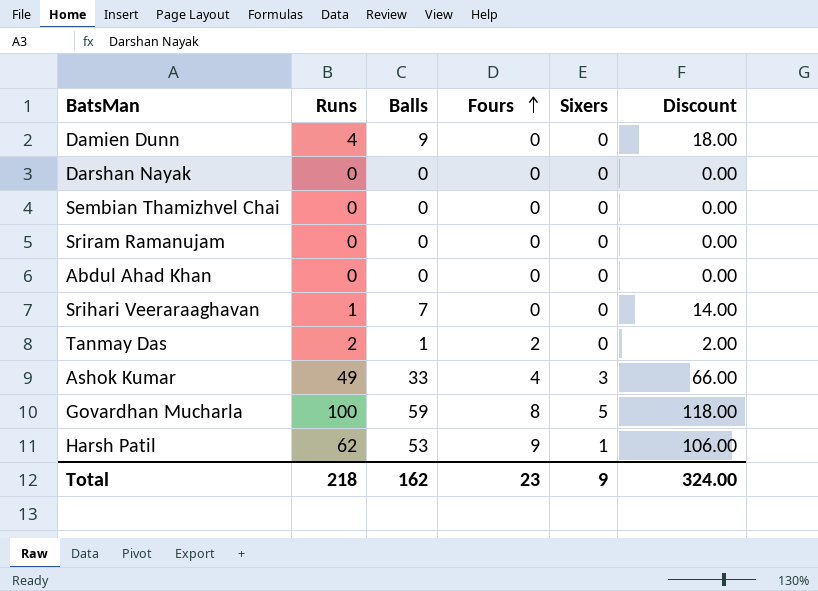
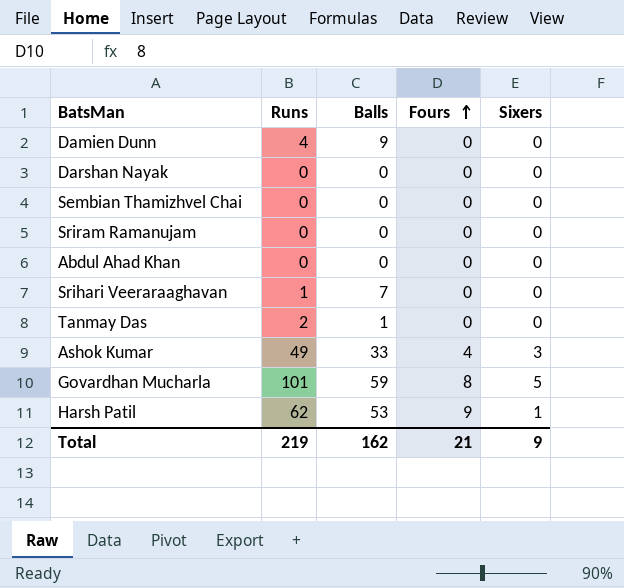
column Discount | formula: [Balls] * 2 -> none
Tanmay Das | Fours: 2 -> 0
Govardhan Mucharla | Runs: 100 -> 101
Total | Runs: 218 -> 219
Total | Fours: 23 -> 21

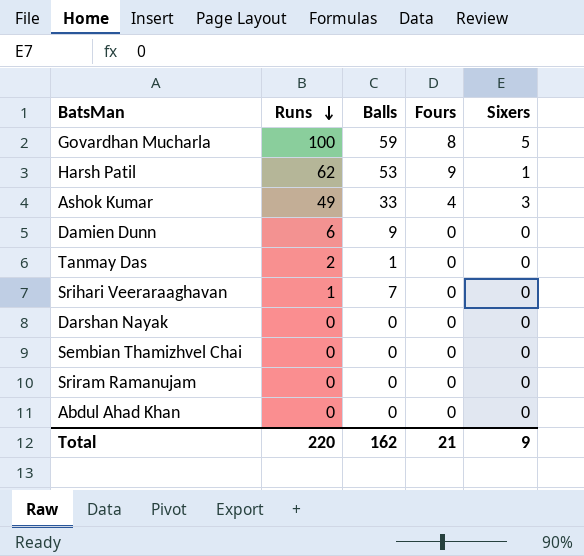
row order: Fours ascending -> Runs descending
Govardhan Mucharla | Runs: 101 -> 100
Damien Dunn | Runs: 4 -> 6
Total | Runs: 219 -> 220

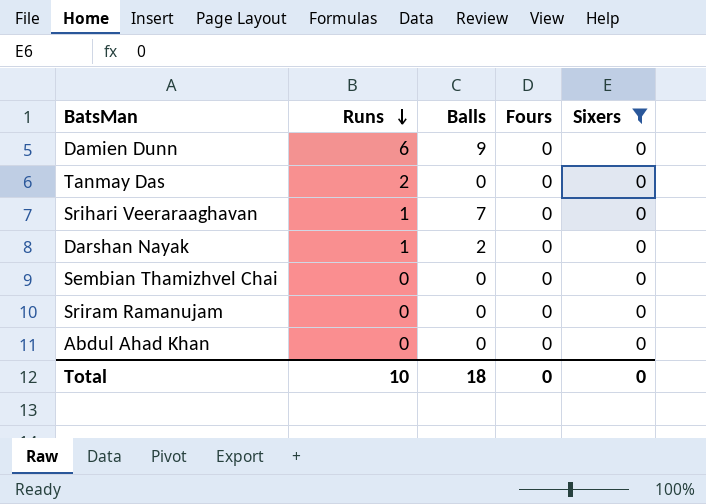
filter: none -> Sixers = 0
Tanmay Das | Balls: 1 -> 0
Darshan Nayak | Runs: 0 -> 1
Darshan Nayak | Balls: 0 -> 2
Total | Runs: 220 -> 10
Total | Balls: 162 -> 18
Total | Fours: 21 -> 0
Total | Sixers: 9 -> 0

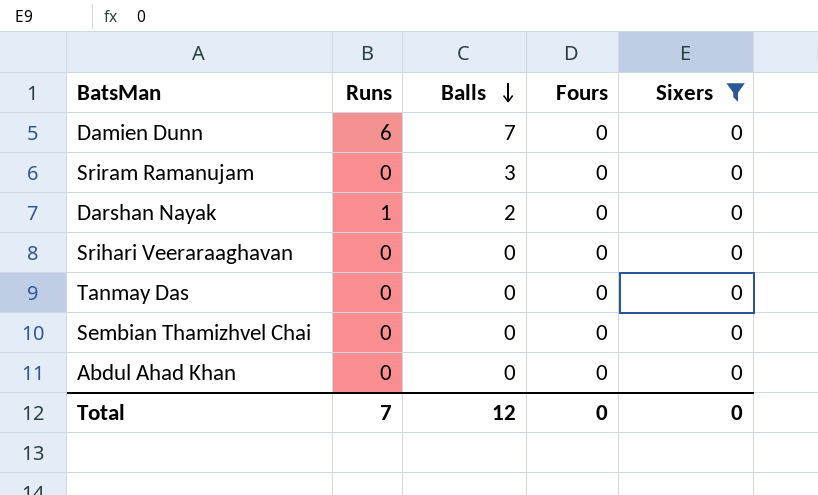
row order: Runs descending -> Balls descending
Damien Dunn | Balls: 9 -> 7
Sriram Ramanujam | Balls: 0 -> 3
Srihari Veeraraaghavan | Runs: 1 -> 0
Srihari Veeraraaghavan | Balls: 7 -> 0
Tanmay Das | Runs: 2 -> 0
Total | Runs: 10 -> 7
Total | Balls: 18 -> 12

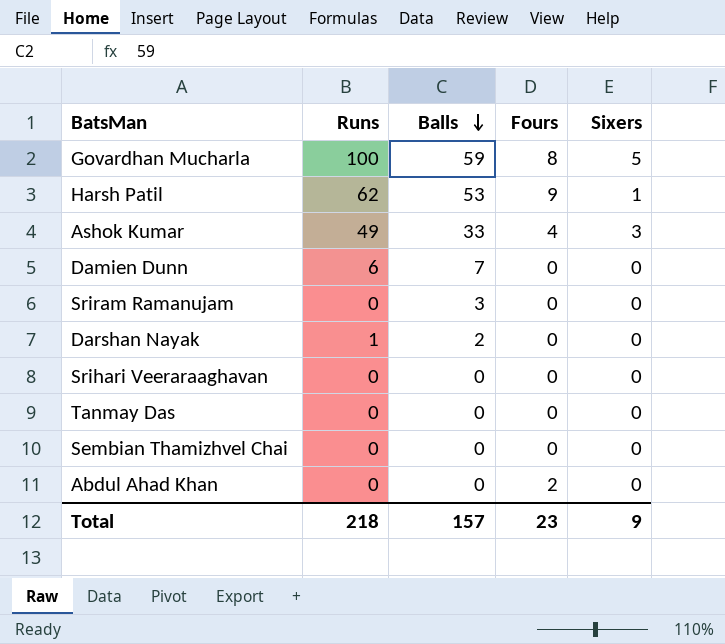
filter: Sixers = 0 -> none
Abdul Ahad Khan | Fours: 0 -> 2
Total | Runs: 7 -> 218
Total | Balls: 12 -> 157
Total | Fours: 0 -> 23
Total | Sixers: 0 -> 9

